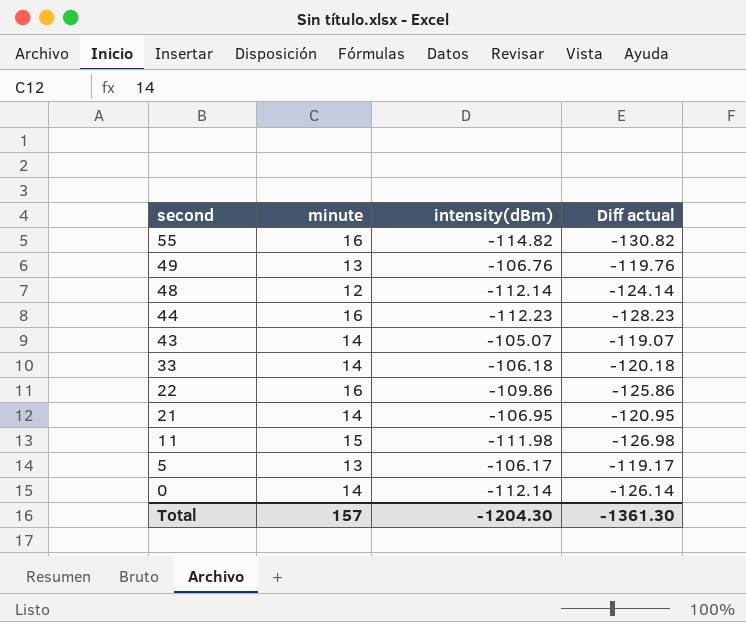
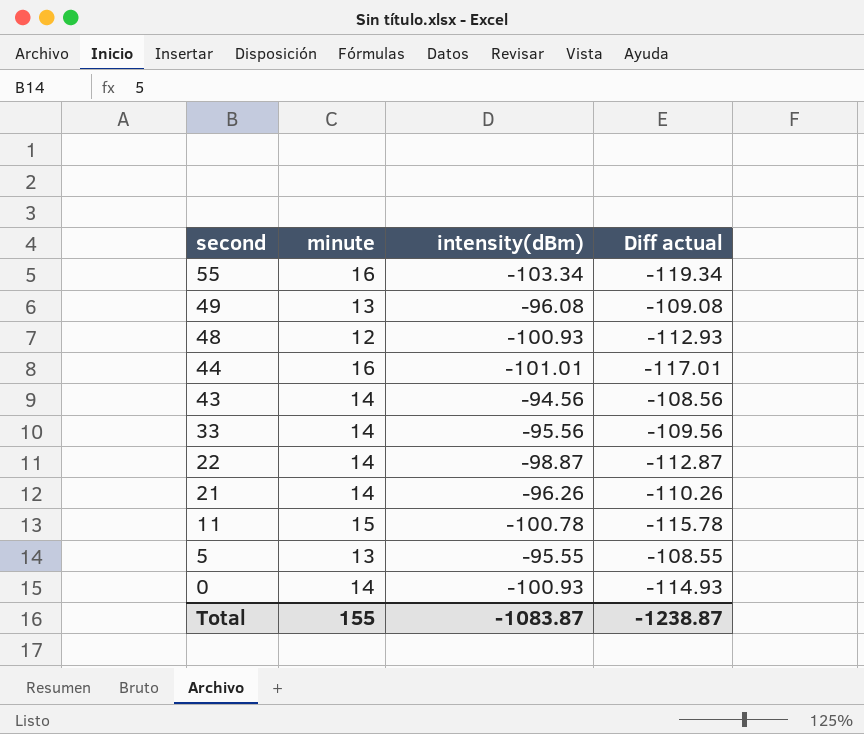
55 | intensity(dBm): -114.82 -> -103.34
55 | Diff actual: -130.82 -> -119.34
49 | intensity(dBm): -106.76 -> -96.08
49 | Diff actual: -119.76 -> -109.08
48 | intensity(dBm): -112.14 -> -100.93
48 | Diff actual: -124.14 -> -112.93
44 | intensity(dBm): -112.23 -> -101.01
44 | Diff actual: -128.23 -> -117.01
43 | intensity(dBm): -105.07 -> -94.56
43 | Diff actual: -119.07 -> -108.56
33 | intensity(dBm): -106.18 -> -95.56
33 | Diff actual: -120.18 -> -109.56
22 | minute: 16 -> 14
22 | intensity(dBm): -109.86 -> -98.87
22 | Diff actual: -125.86 -> -112.87
21 | intensity(dBm): -106.95 -> -96.26
21 | Diff actual: -120.95 -> -110.26
11 | intensity(dBm): -111.98 -> -100.78
11 | Diff actual: -126.98 -> -115.78
5 | intensity(dBm): -106.17 -> -95.55
5 | Diff actual: -119.17 -> -108.55
0 | intensity(dBm): -112.14 -> -100.93
0 | Diff actual: -126.14 -> -114.93
Total | minute: 157 -> 155
Total | intensity(dBm): -1204.30 -> -1083.87
Total | Diff actual: -1361.30 -> -1238.87

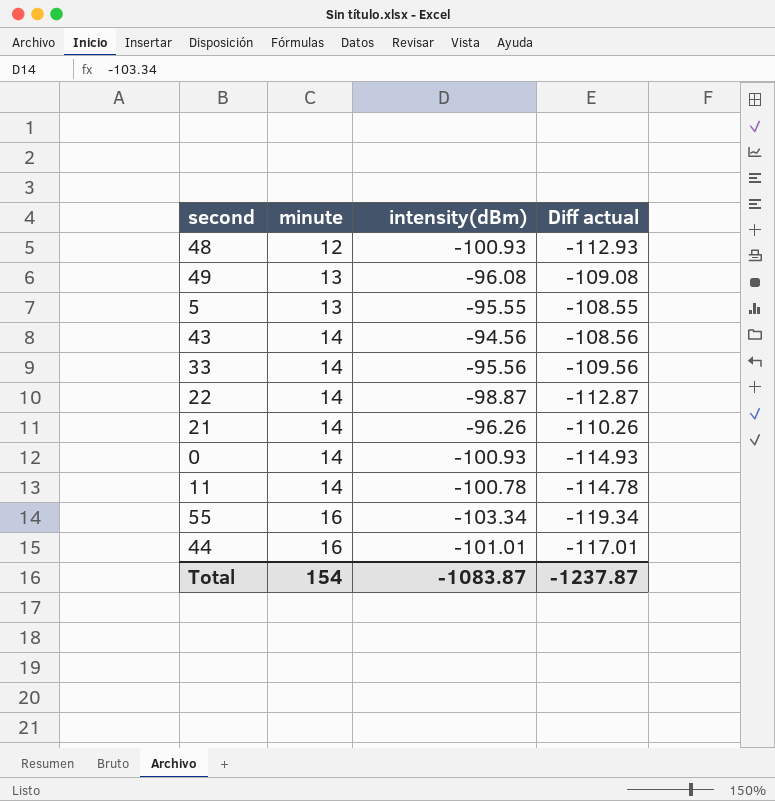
row order: second descending -> minute ascending
11 | minute: 15 -> 14
11 | Diff actual: -115.78 -> -114.78
Total | minute: 155 -> 154
Total | Diff actual: -1238.87 -> -1237.87

